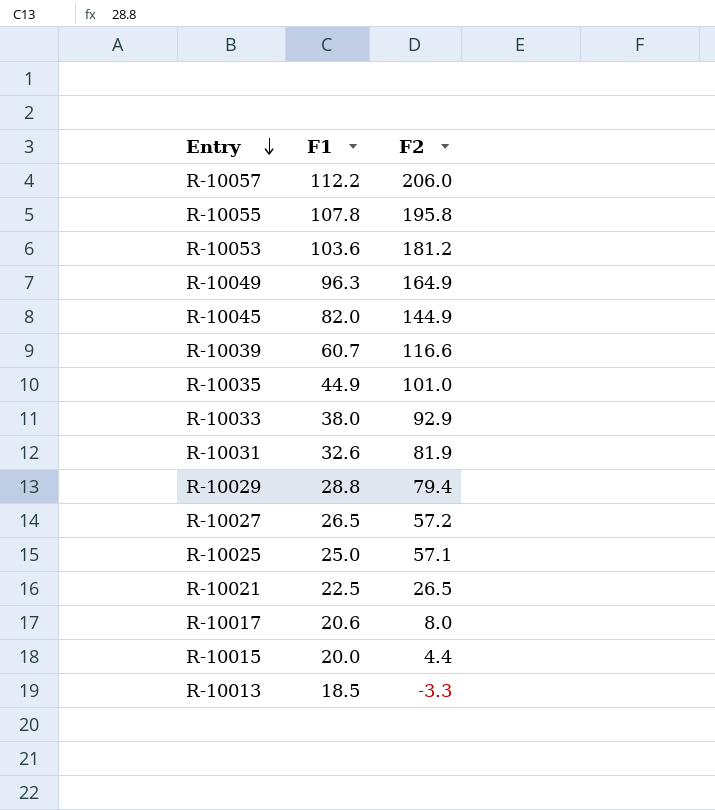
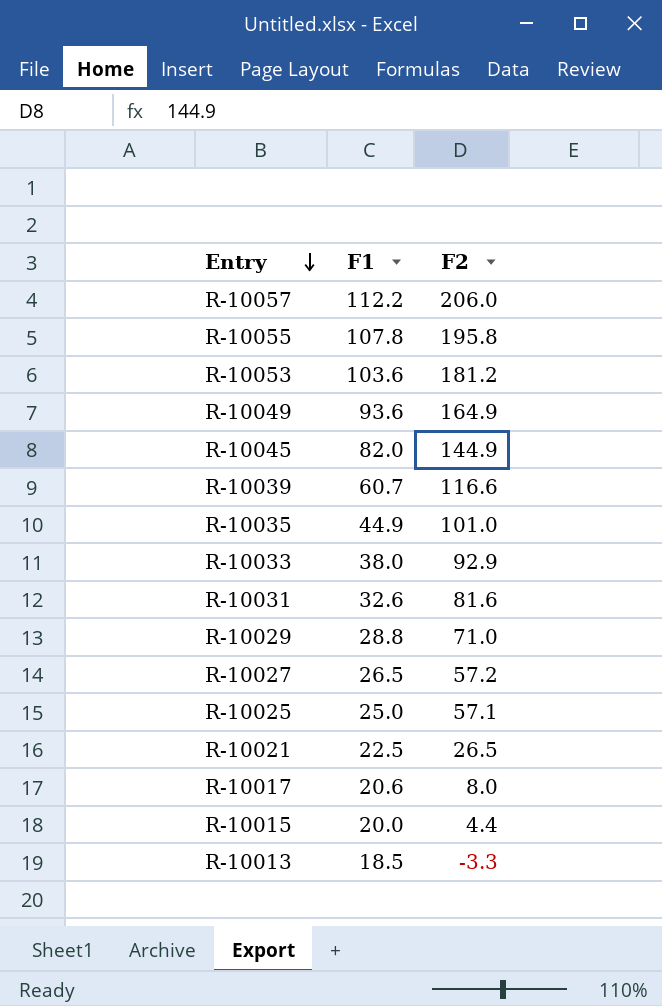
R-10049 | F1: 96.3 -> 93.6
R-10031 | F2: 81.9 -> 81.6
R-10029 | F2: 79.4 -> 71.0

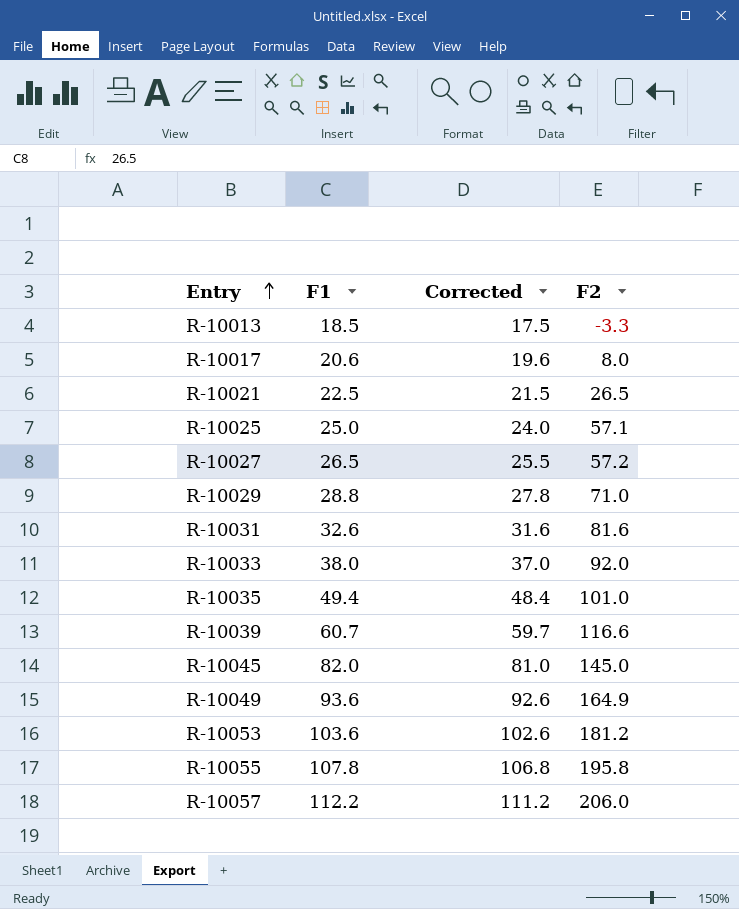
row order: Entry descending -> Entry ascending
column Corrected | formula: none -> [F1] - 1
row R-10015: 20.0 | 4.4 -> none
R-10033 | F2: 92.9 -> 92.0
R-10035 | F1: 44.9 -> 49.4
R-10045 | F2: 144.9 -> 145.0

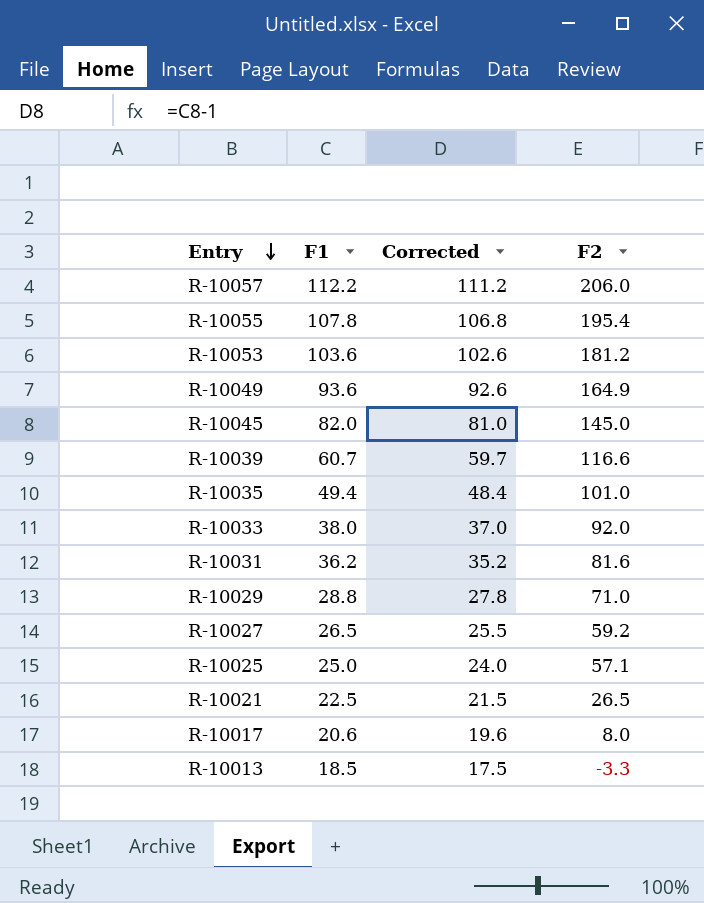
row order: Entry ascending -> Entry descending
R-10055 | F2: 195.8 -> 195.4
R-10031 | F1: 32.6 -> 36.2
R-10031 | Corrected: 31.6 -> 35.2
R-10027 | F2: 57.2 -> 59.2

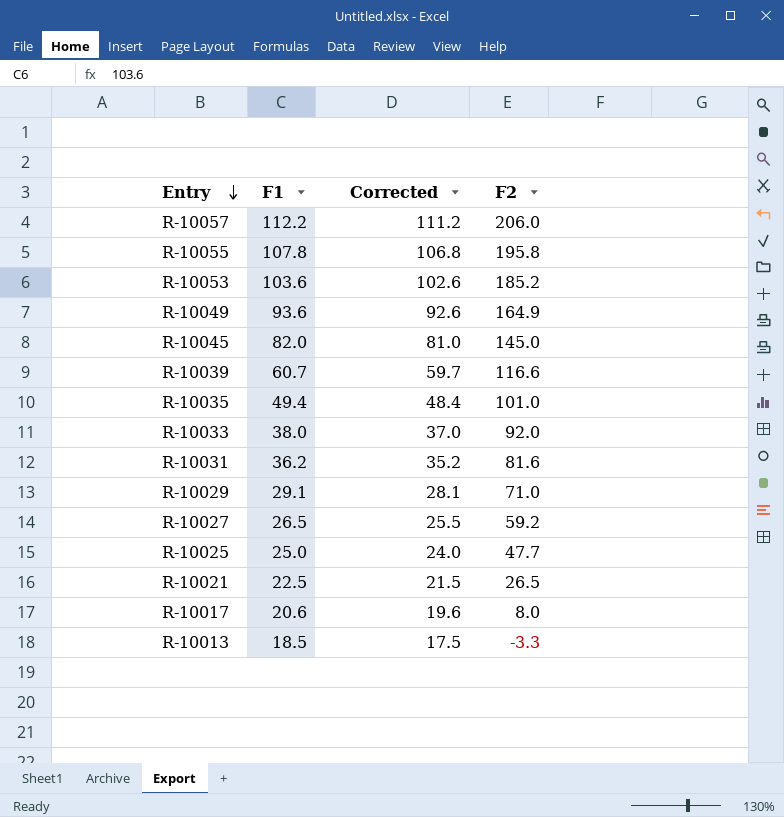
R-10055 | F2: 195.4 -> 195.8
R-10053 | F2: 181.2 -> 185.2
R-10029 | F1: 28.8 -> 29.1
R-10029 | Corrected: 27.8 -> 28.1
R-10025 | F2: 57.1 -> 47.7

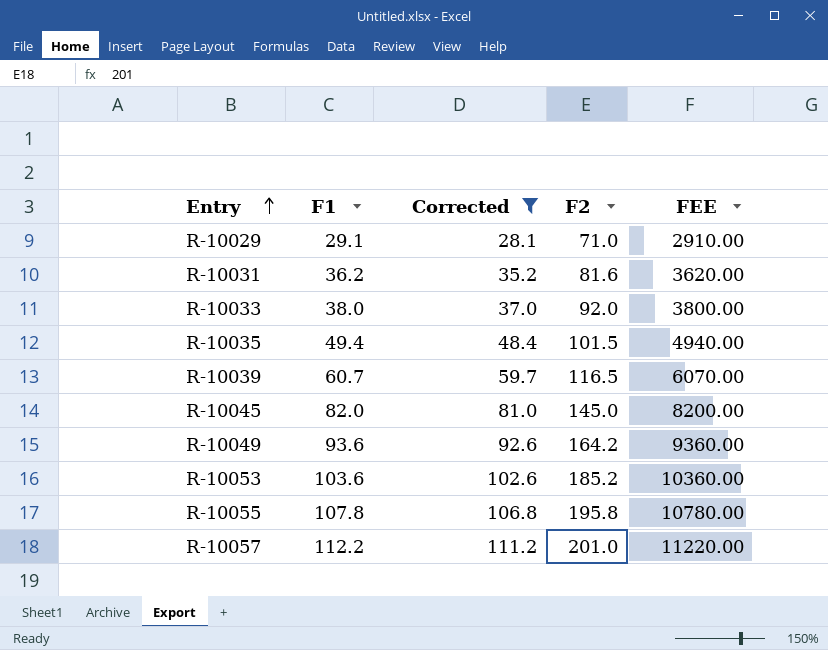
filter: none -> Corrected >= 28.1
row order: Entry descending -> Entry ascending
column FEE | formula: none -> [F1] * 100
R-10035 | F2: 101.0 -> 101.5
R-10039 | F2: 116.6 -> 116.5
R-10049 | F2: 164.9 -> 164.2
R-10057 | F2: 206.0 -> 201.0

